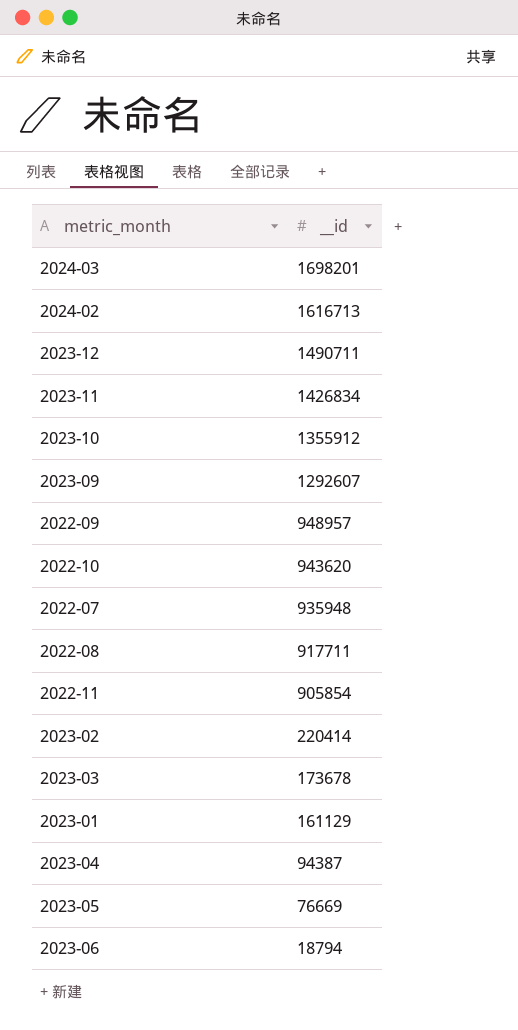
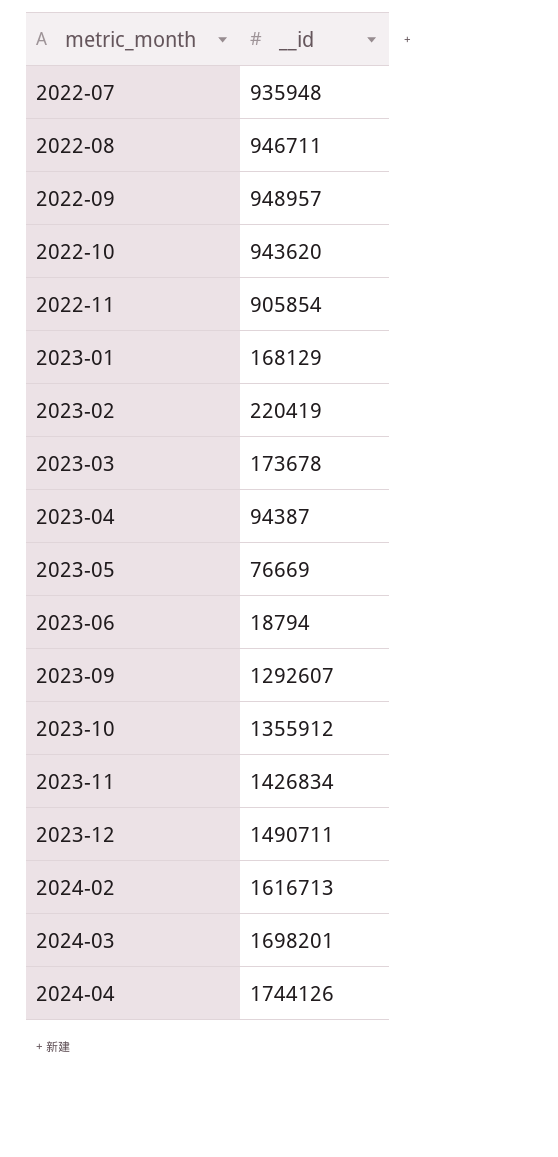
row order: __id descending -> metric_month ascending
2022-08 | __id: 917711 -> 946711
2023-01 | __id: 161129 -> 168129
2023-02 | __id: 220414 -> 220419
row 2024-04: none -> 1744126

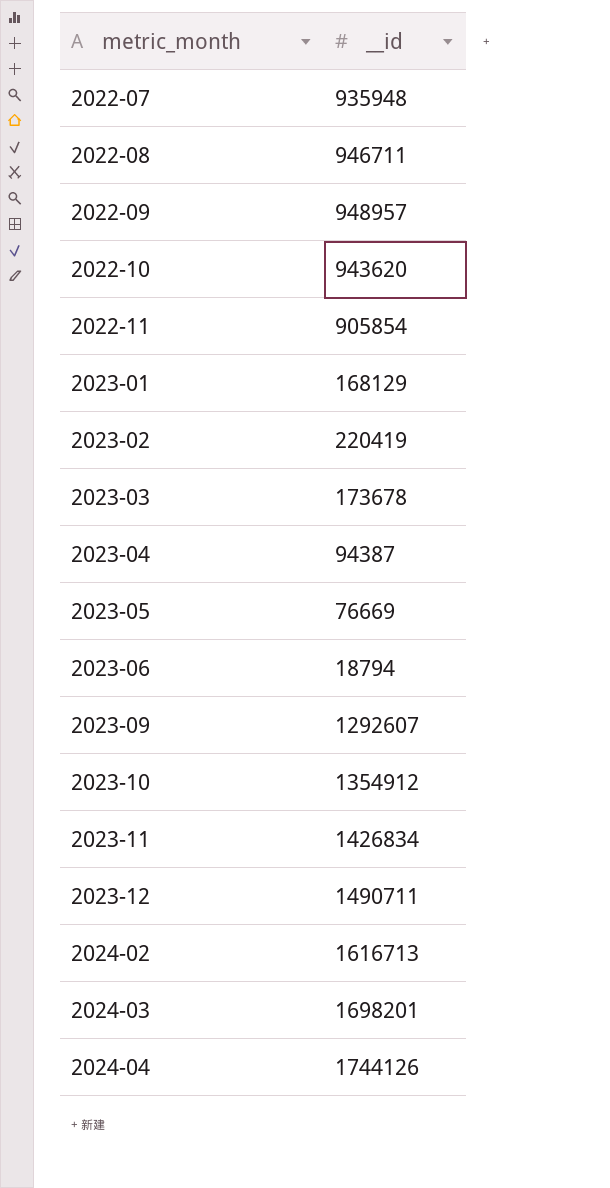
2023-10 | __id: 1355912 -> 1354912

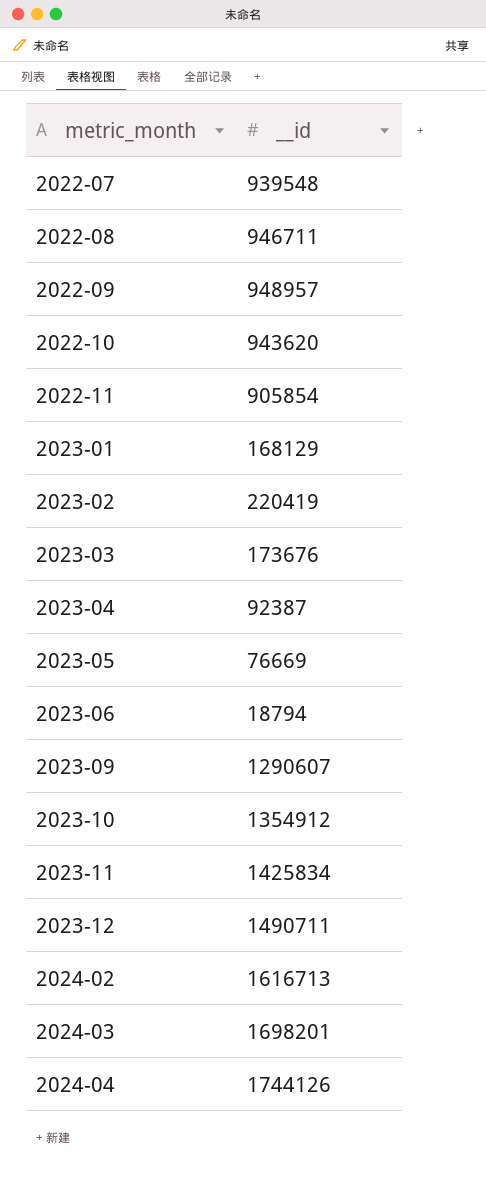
2022-07 | __id: 935948 -> 939548
2023-03 | __id: 173678 -> 173676
2023-04 | __id: 94387 -> 92387
2023-09 | __id: 1292607 -> 1290607
2023-11 | __id: 1426834 -> 1425834

